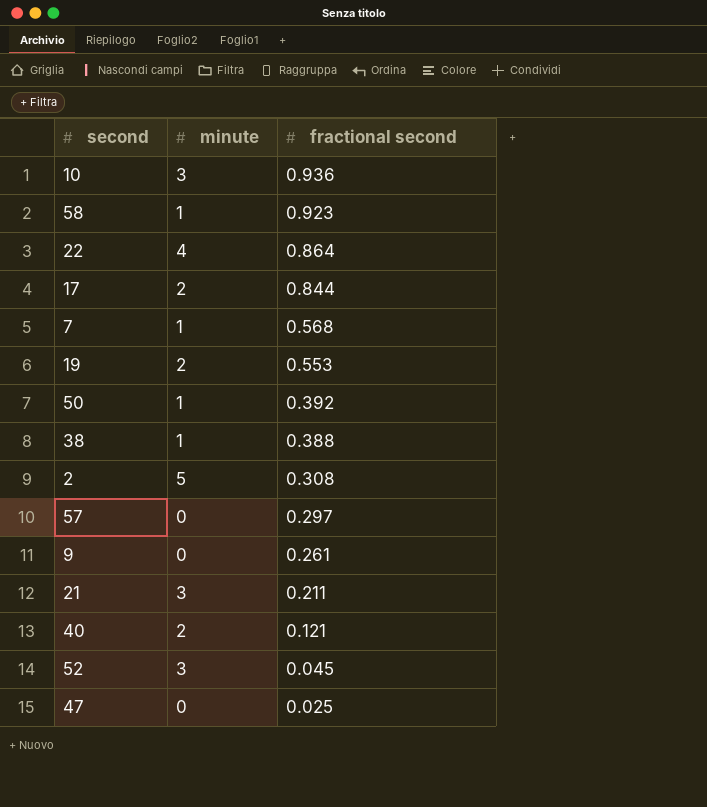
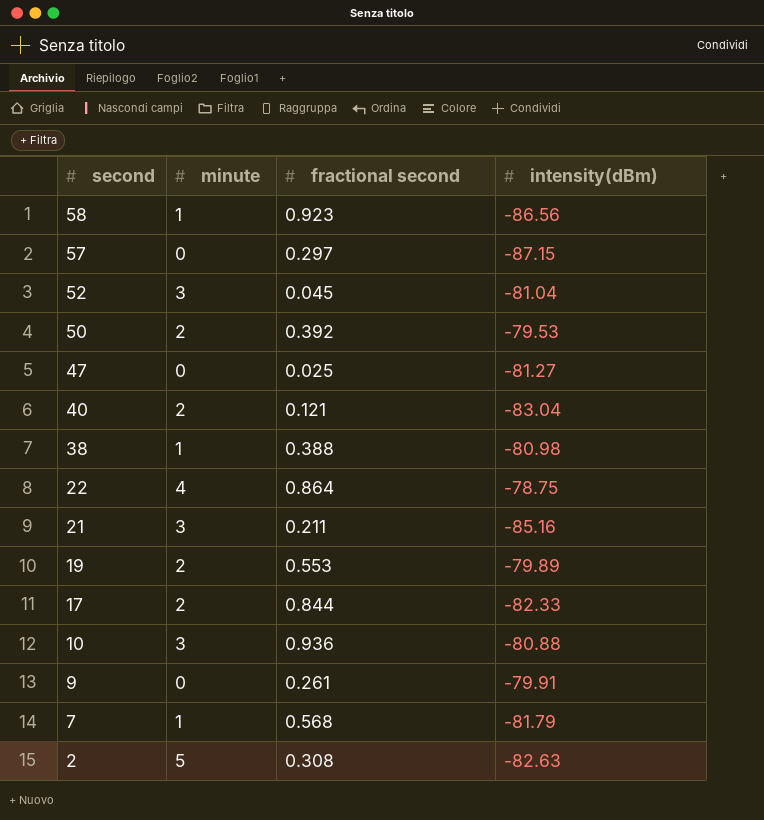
row order: fractional second descending -> second descending
column intensity(dBm) | position: none -> 4
50 | minute: 1 -> 2

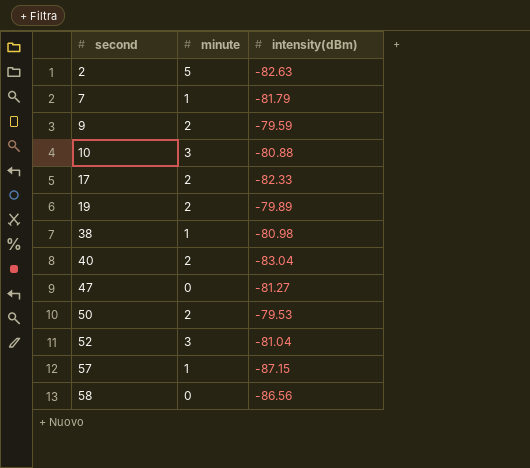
row order: second descending -> second ascending
column fractional second | position: 3 -> none
row 22: 4 | 0.864 | -78.75 -> none
row 21: 3 | 0.211 | -85.16 -> none
9 | minute: 0 -> 2
9 | intensity(dBm): -79.91 -> -79.59
57 | minute: 0 -> 1
58 | minute: 1 -> 0

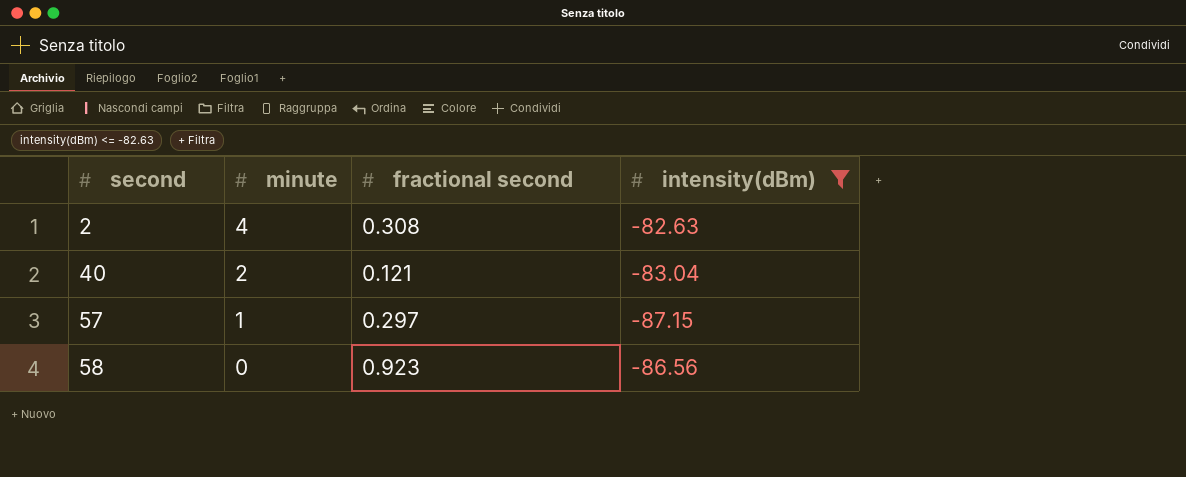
filter: none -> intensity(dBm) <= -82.63
column fractional second | position: none -> 3
2 | minute: 5 -> 4

